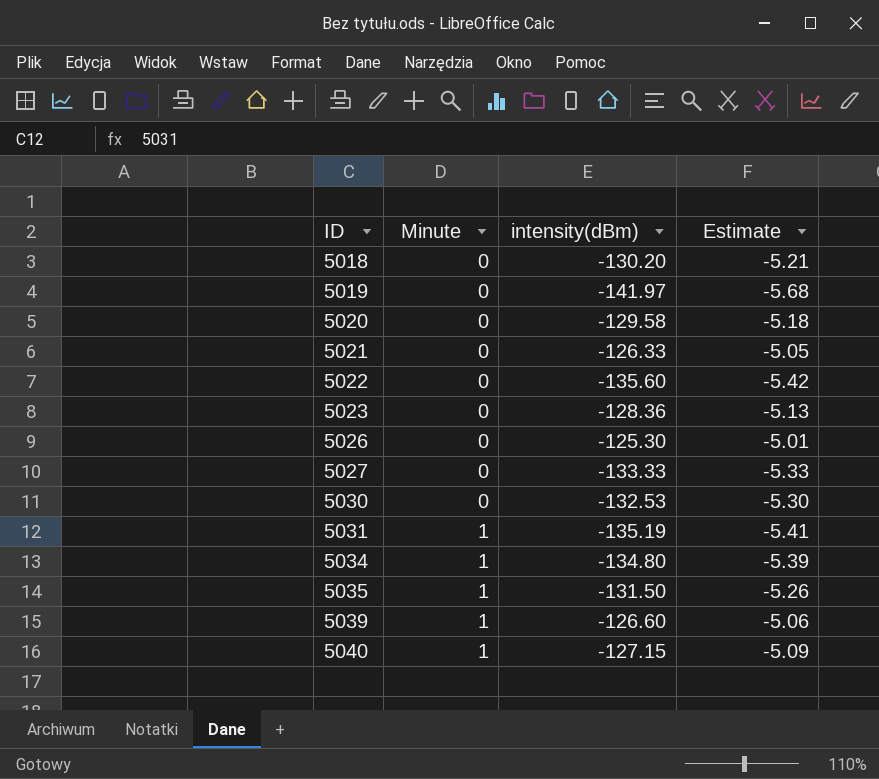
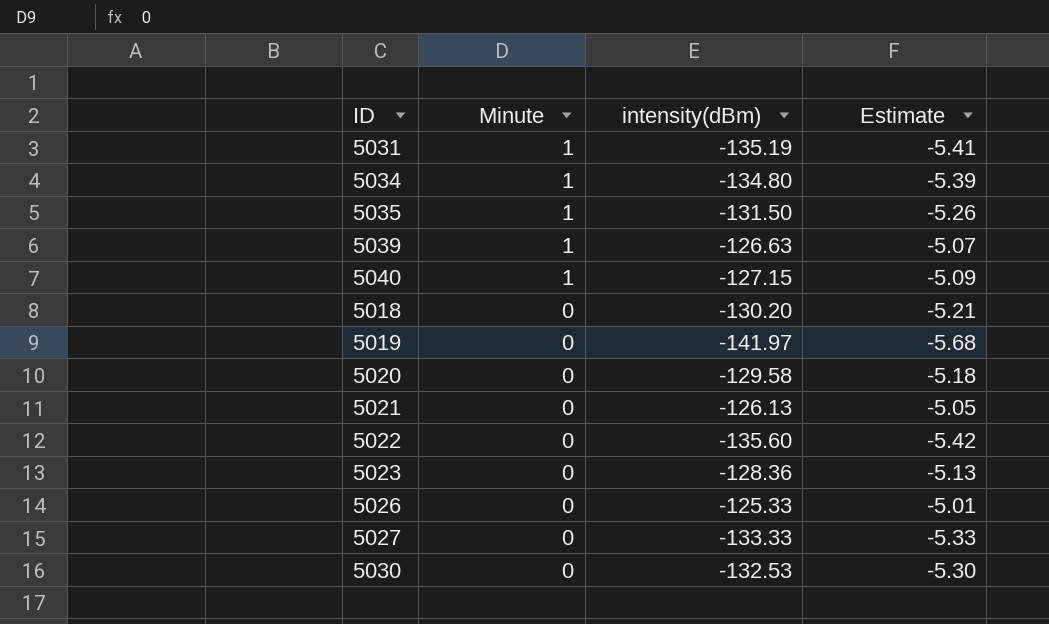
row order: ID ascending -> Minute descending
5039 | intensity(dBm): -126.60 -> -126.63
5039 | Estimate: -5.06 -> -5.07
5021 | intensity(dBm): -126.33 -> -126.13
5026 | intensity(dBm): -125.30 -> -125.33

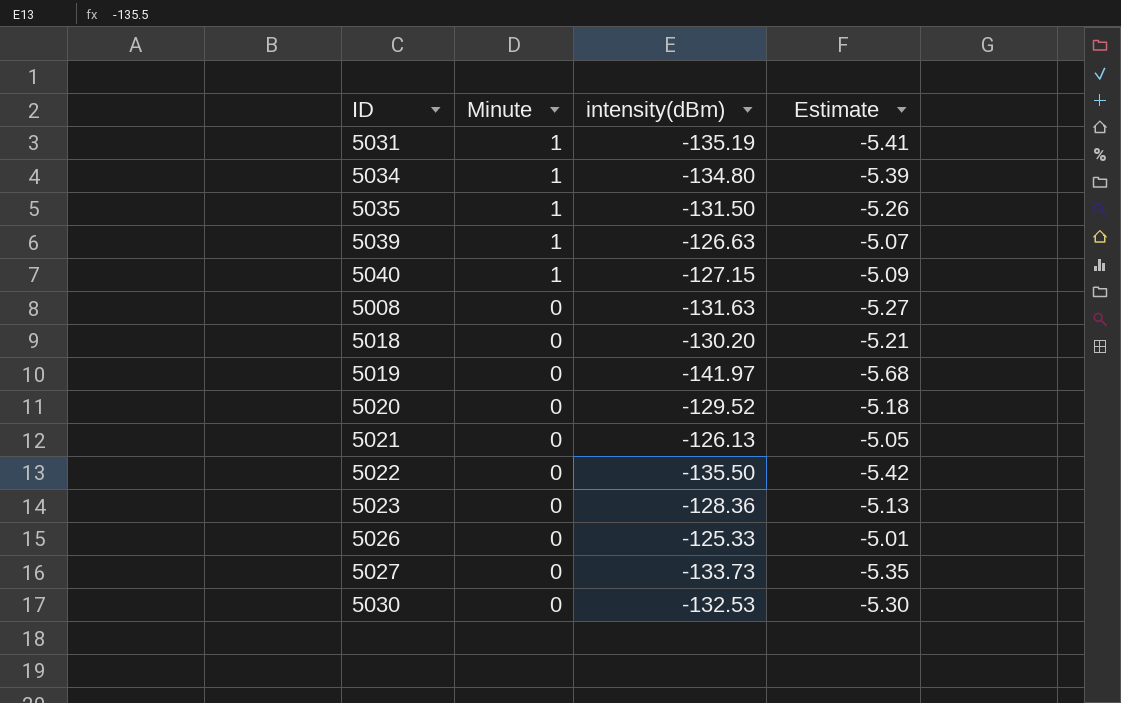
row 5008: none -> 0 | -131.63 | -5.27
5020 | intensity(dBm): -129.58 -> -129.52
5022 | intensity(dBm): -135.60 -> -135.50
5027 | intensity(dBm): -133.33 -> -133.73
5027 | Estimate: -5.33 -> -5.35

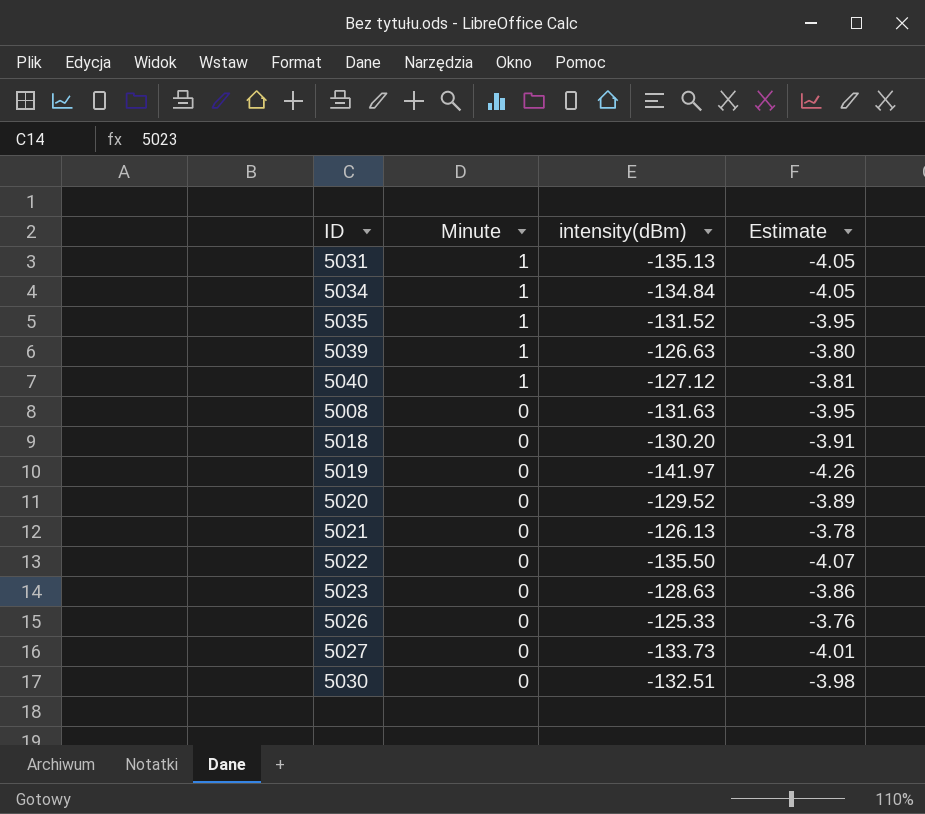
column Estimate | formula: [intensity(dBm)] * 0.04 -> [intensity(dBm)] * 0.03
5031 | intensity(dBm): -135.19 -> -135.13
5034 | intensity(dBm): -134.80 -> -134.84
5035 | intensity(dBm): -131.50 -> -131.52
5040 | intensity(dBm): -127.15 -> -127.12
5023 | intensity(dBm): -128.36 -> -128.63
5030 | intensity(dBm): -132.53 -> -132.51

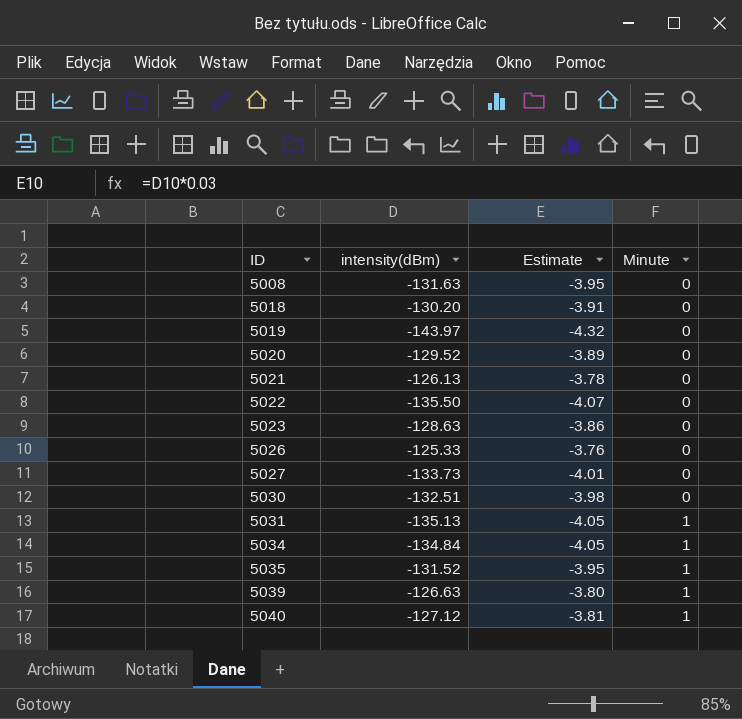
row order: Minute descending -> ID ascending
column Minute | position: 2 -> 4
5019 | intensity(dBm): -141.97 -> -143.97
5019 | Estimate: -4.26 -> -4.32

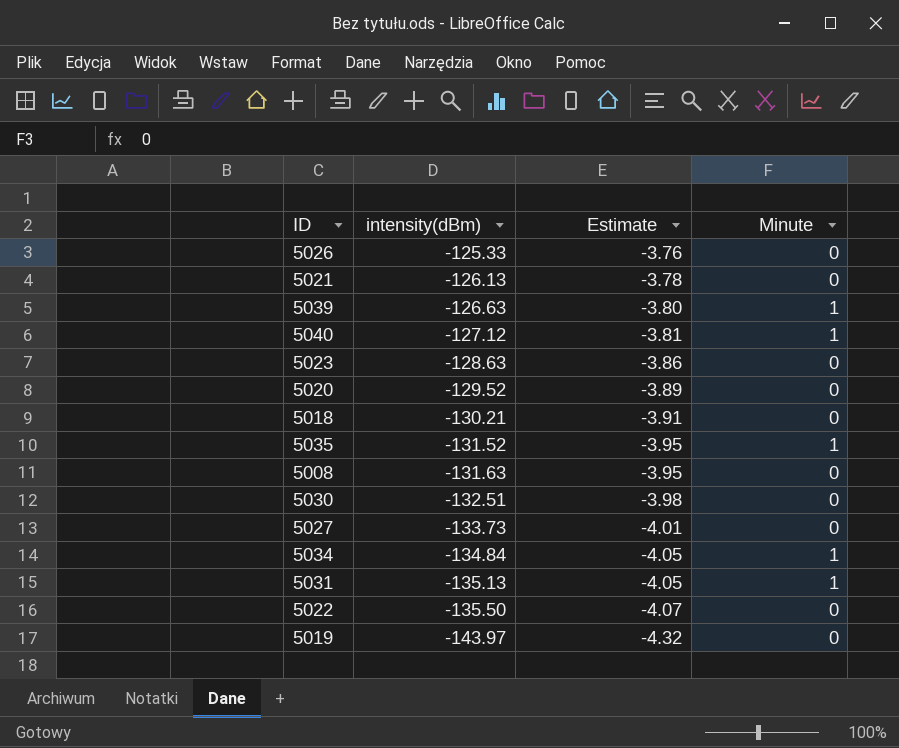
row order: ID ascending -> intensity(dBm) descending
5018 | intensity(dBm): -130.20 -> -130.21

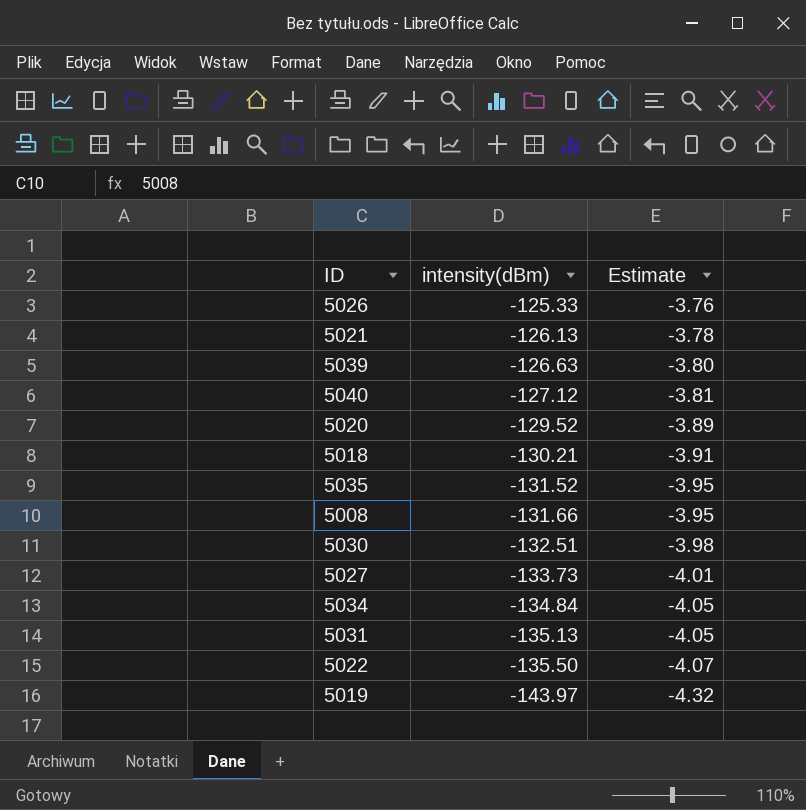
column Minute | position: 4 -> none
row 5023: -128.63 | -3.86 | 0 -> none
5008 | intensity(dBm): -131.63 -> -131.66

